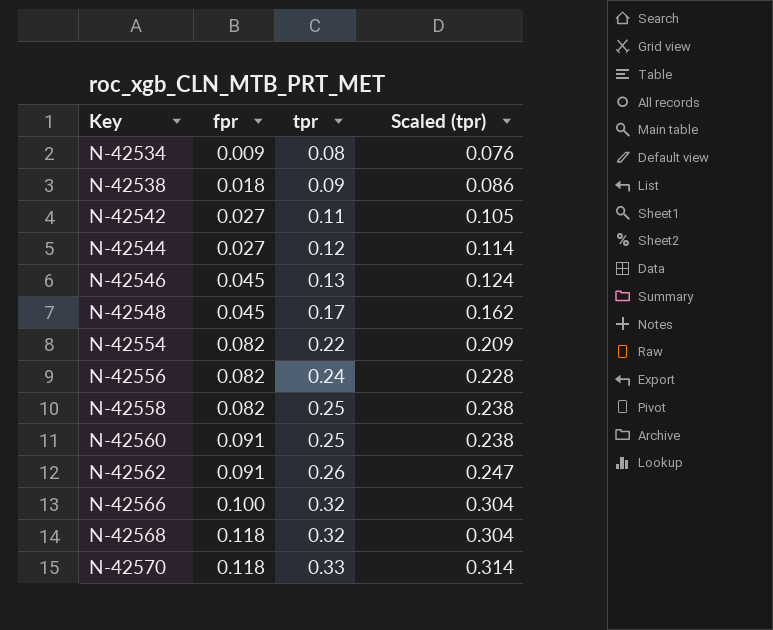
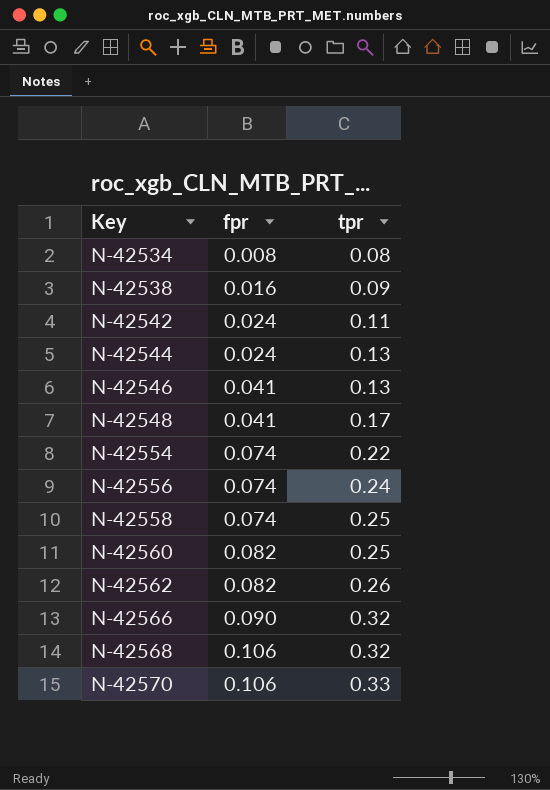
column Scaled (tpr) | formula: [tpr] * 0.95 -> none
N-42534 | fpr: 0.009 -> 0.008
N-42538 | fpr: 0.018 -> 0.016
N-42542 | fpr: 0.027 -> 0.024
N-42544 | fpr: 0.027 -> 0.024
N-42544 | tpr: 0.12 -> 0.13
N-42546 | fpr: 0.045 -> 0.041
N-42548 | fpr: 0.045 -> 0.041
N-42554 | fpr: 0.082 -> 0.074
N-42556 | fpr: 0.082 -> 0.074
N-42558 | fpr: 0.082 -> 0.074
N-42560 | fpr: 0.091 -> 0.082
N-42562 | fpr: 0.091 -> 0.082
N-42566 | fpr: 0.100 -> 0.090
N-42568 | fpr: 0.118 -> 0.106
N-42570 | fpr: 0.118 -> 0.106

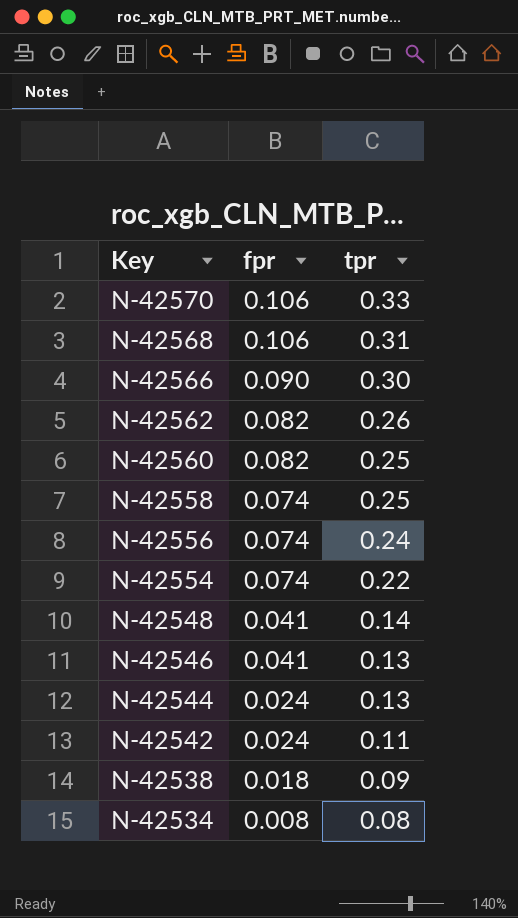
row order: Key ascending -> Key descending
N-42568 | tpr: 0.32 -> 0.31
N-42566 | tpr: 0.32 -> 0.30
N-42548 | tpr: 0.17 -> 0.14
N-42538 | fpr: 0.016 -> 0.018

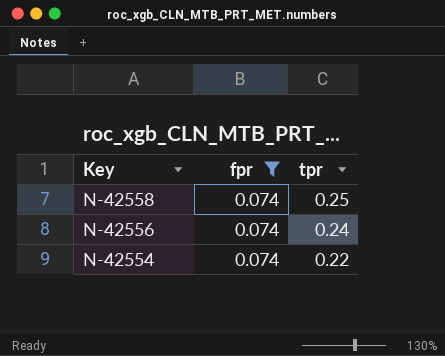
filter: none -> fpr = 0.074

